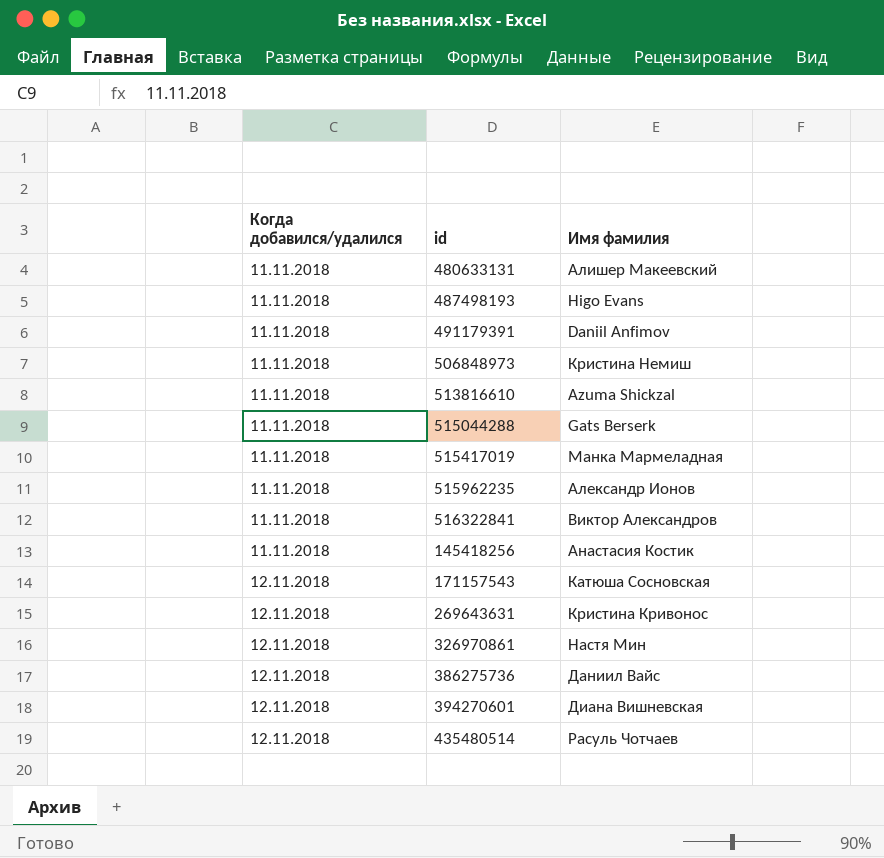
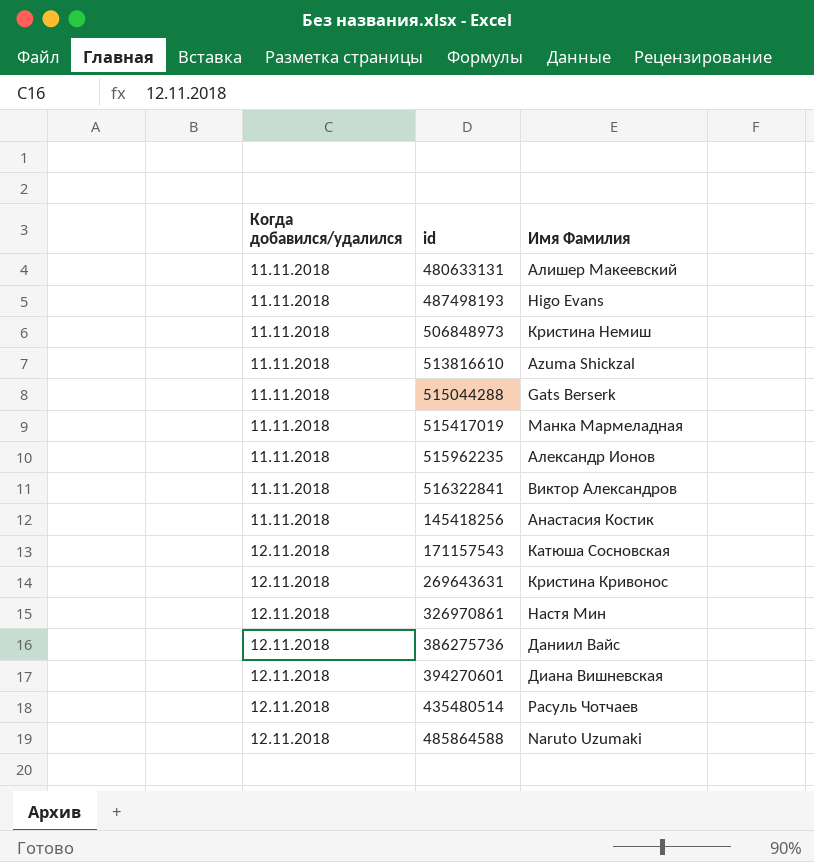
column name: Имя фамилия -> Имя Фамилия
row 491179391: 11.11.2018 | Daniil Anfimov -> none
row 485864588: none -> 12.11.2018 | Naruto Uzumaki

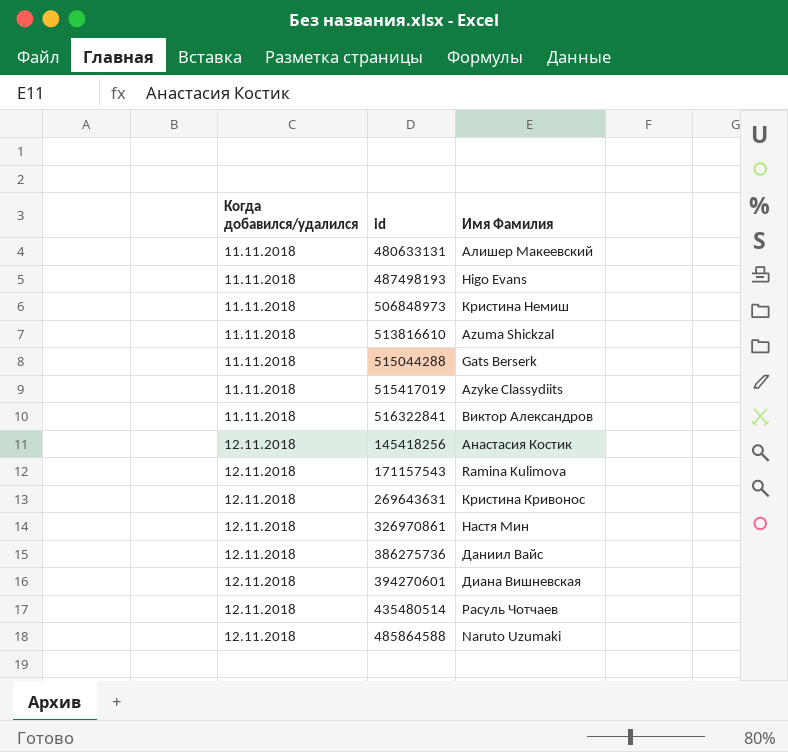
row 515962235: 11.11.2018 | Александр Ионов -> none
515417019 | Имя Фамилия: Манка Мармеладная -> Azyke Classydiits
145418256 | Когда добавился/удалился: 11.11.2018 -> 12.11.2018
171157543 | Имя Фамилия: Катюша Сосновская -> Ramina Kulimova

